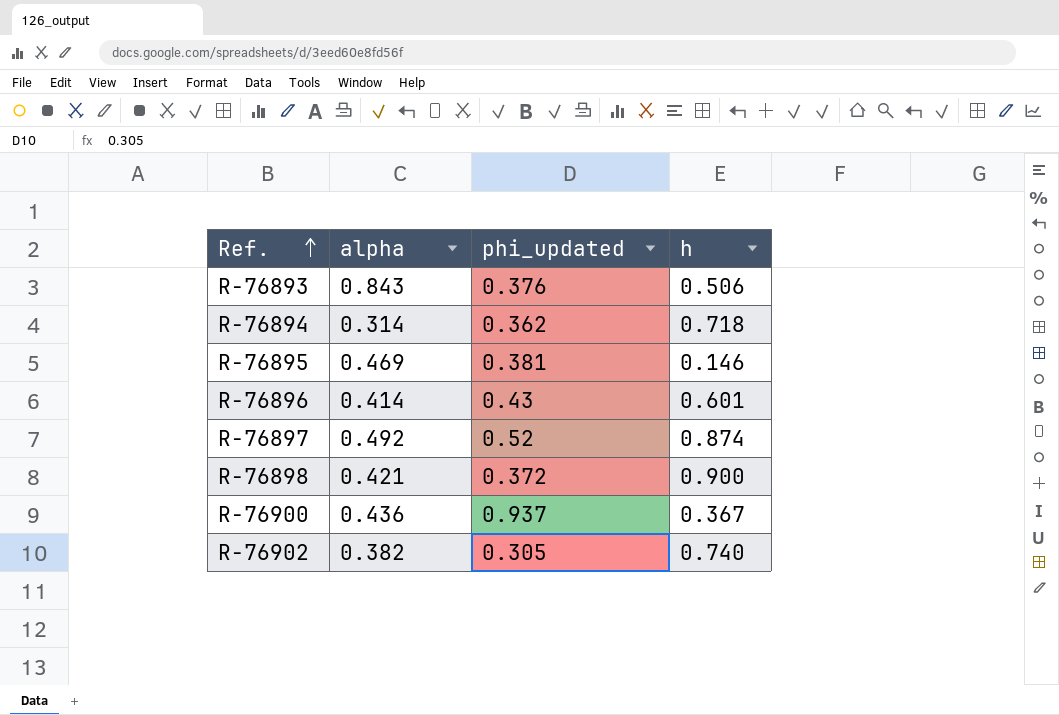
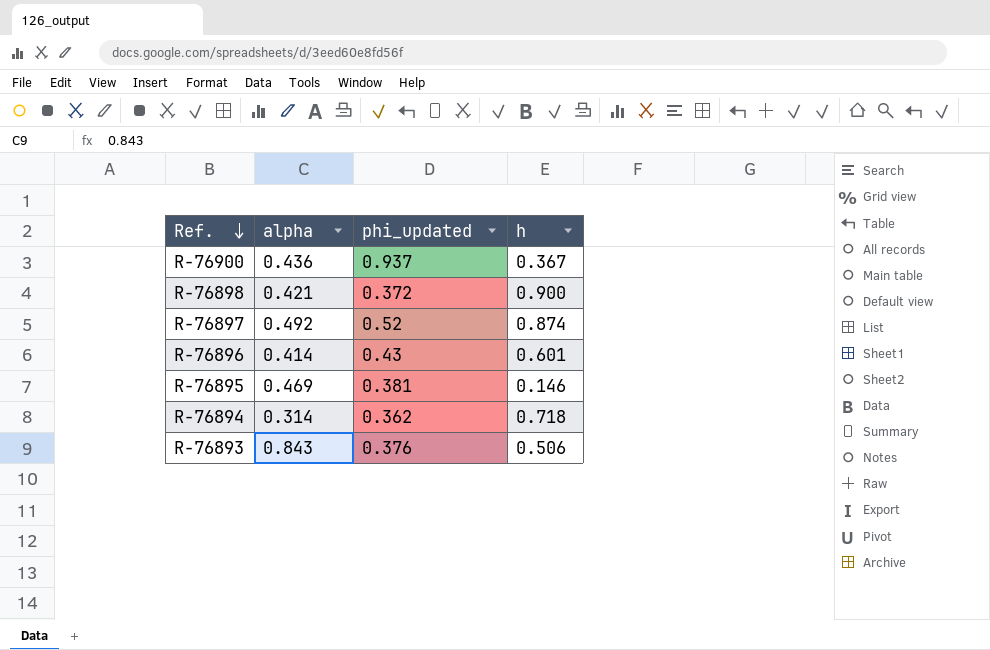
row order: Ref. ascending -> Ref. descending
row R-76902: 0.382 | 0.305 | 0.740 -> none

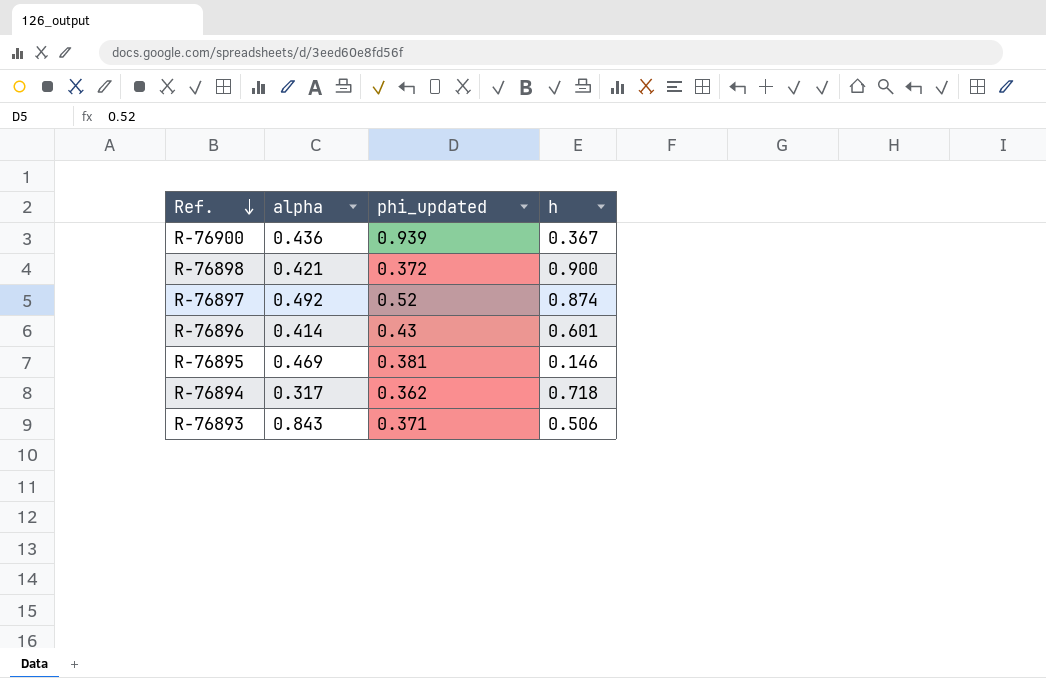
R-76900 | phi_updated: 0.937 -> 0.939
R-76894 | alpha: 0.314 -> 0.317
R-76893 | phi_updated: 0.376 -> 0.371

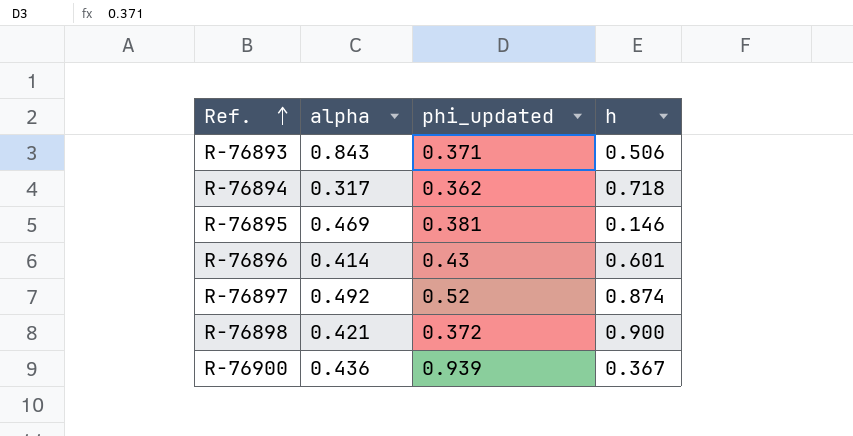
row order: Ref. descending -> Ref. ascending

